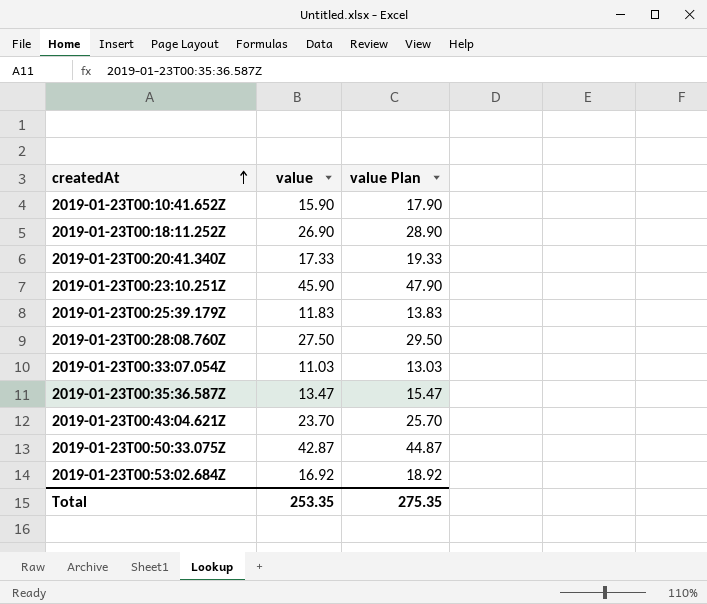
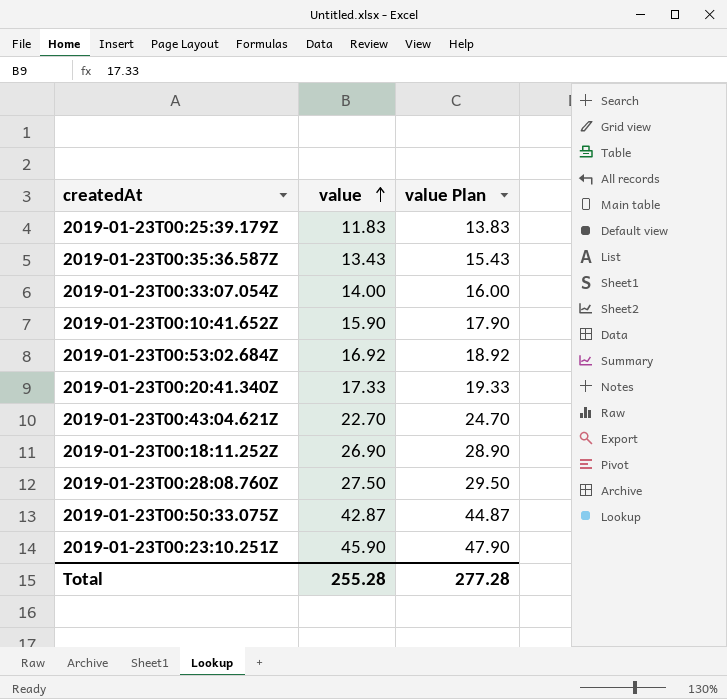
row order: createdAt ascending -> value ascending
2019-01-23T00:35:36.587Z | value: 13.47 -> 13.43
2019-01-23T00:35:36.587Z | value Plan: 15.47 -> 15.43
2019-01-23T00:33:07.054Z | value: 11.03 -> 14.00
2019-01-23T00:33:07.054Z | value Plan: 13.03 -> 16.00
2019-01-23T00:43:04.621Z | value: 23.70 -> 22.70
2019-01-23T00:43:04.621Z | value Plan: 25.70 -> 24.70
Total | value: 253.35 -> 255.28
Total | value Plan: 275.35 -> 277.28

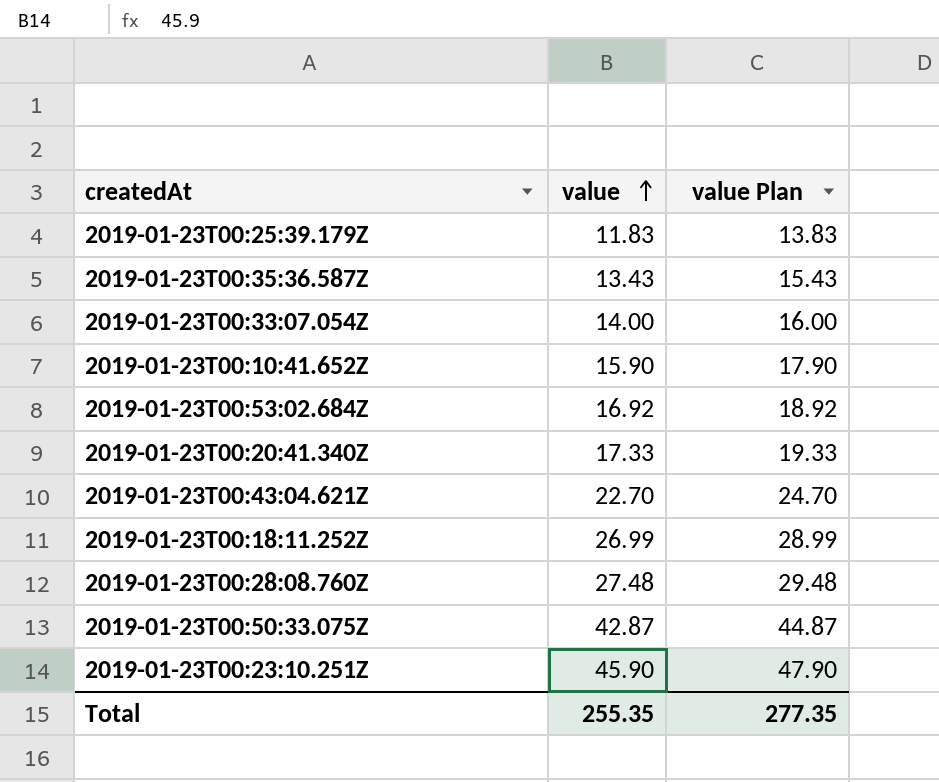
2019-01-23T00:18:11.252Z | value: 26.90 -> 26.99
2019-01-23T00:18:11.252Z | value Plan: 28.90 -> 28.99
2019-01-23T00:28:08.760Z | value: 27.50 -> 27.48
2019-01-23T00:28:08.760Z | value Plan: 29.50 -> 29.48
Total | value: 255.28 -> 255.35
Total | value Plan: 277.28 -> 277.35

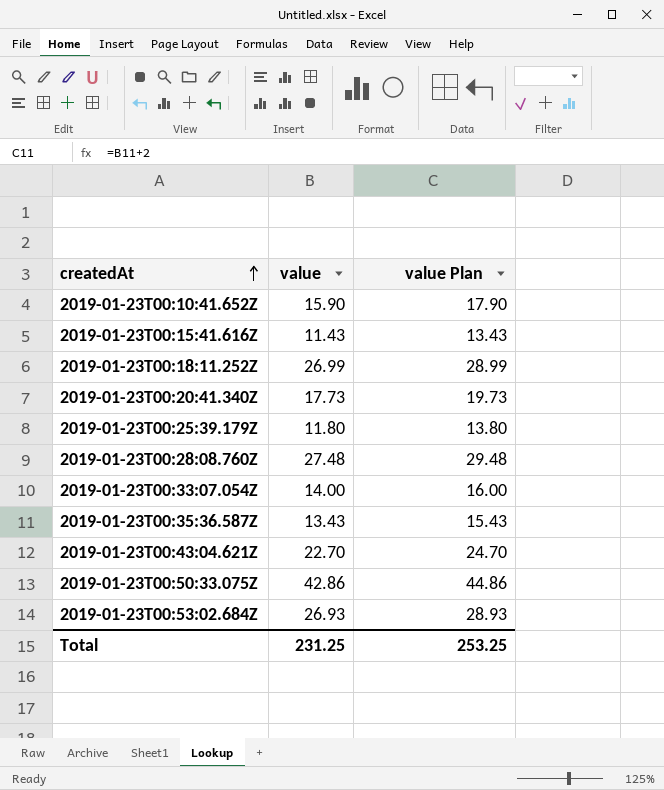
row order: value ascending -> createdAt ascending
row 2019-01-23T00:23:10.251Z: 45.90 | 47.90 -> none
row 2019-01-23T00:15:41.616Z: none -> 11.43 | 13.43
2019-01-23T00:20:41.340Z | value: 17.33 -> 17.73
2019-01-23T00:20:41.340Z | value Plan: 19.33 -> 19.73
2019-01-23T00:25:39.179Z | value: 11.83 -> 11.80
2019-01-23T00:25:39.179Z | value Plan: 13.83 -> 13.80
2019-01-23T00:50:33.075Z | value: 42.87 -> 42.86
2019-01-23T00:50:33.075Z | value Plan: 44.87 -> 44.86
2019-01-23T00:53:02.684Z | value: 16.92 -> 26.93
2019-01-23T00:53:02.684Z | value Plan: 18.92 -> 28.93
Total | value: 255.35 -> 231.25
Total | value Plan: 277.35 -> 253.25

